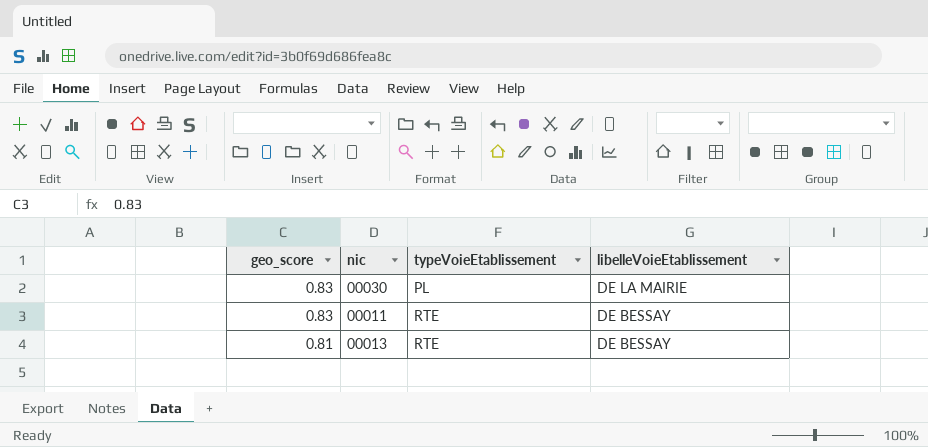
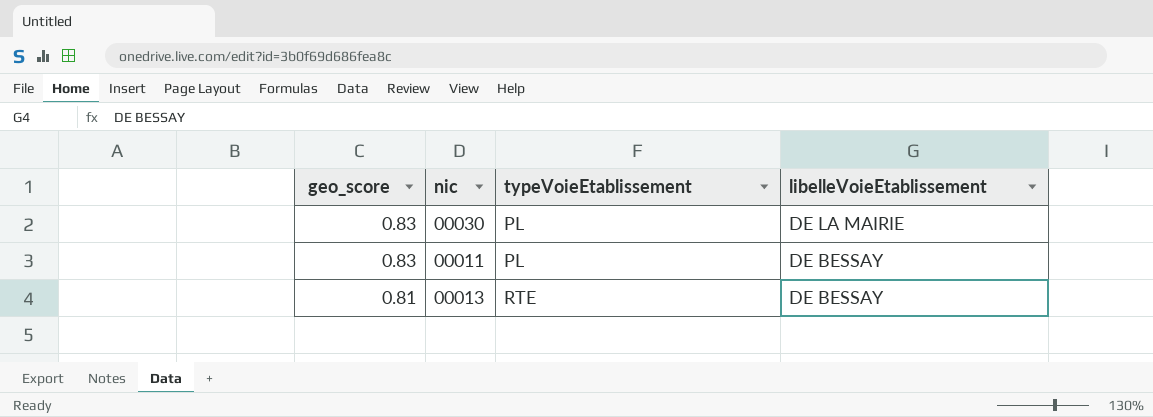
00011 | typeVoieEtablissement: RTE -> PL

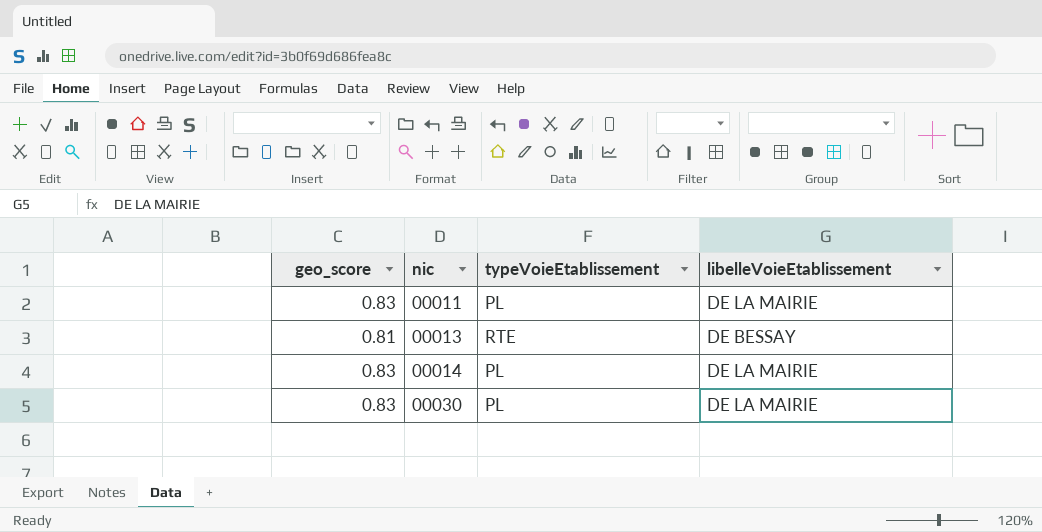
row order: geo_score descending -> nic ascending
00011 | libelleVoieEtablissement: DE BESSAY -> DE LA MAIRIE
row 00014: none -> 0.83 | PL | DE LA MAIRIE

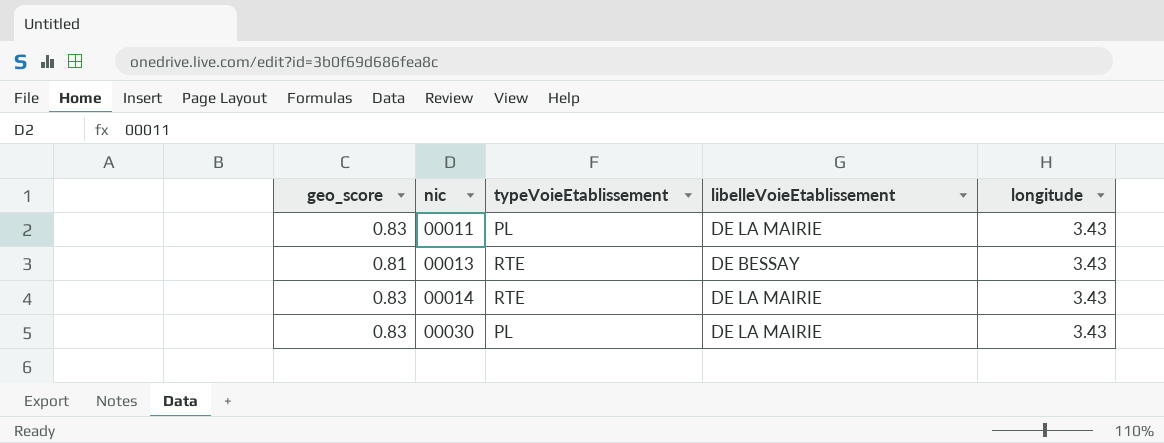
column longitude | position: none -> 5
00014 | typeVoieEtablissement: PL -> RTE

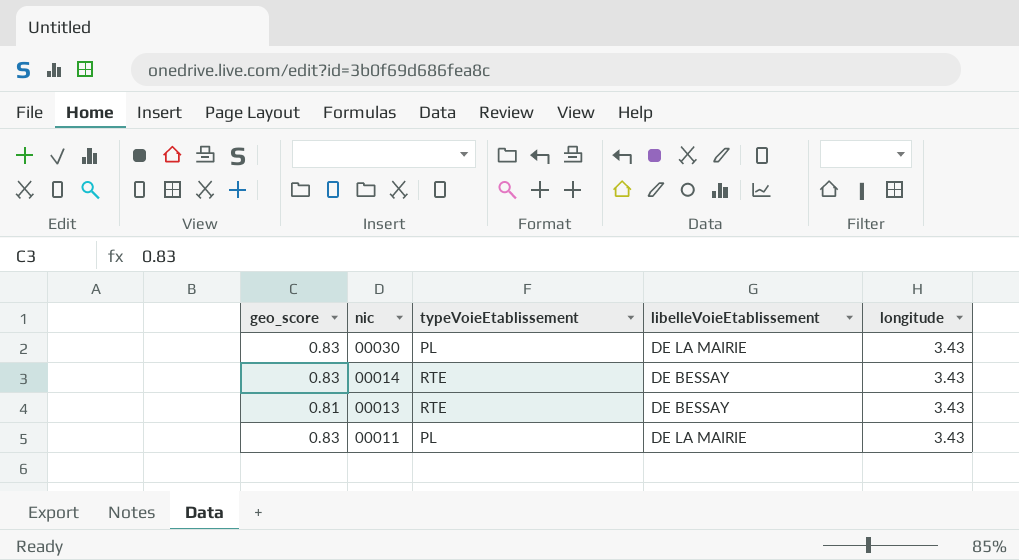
row order: nic ascending -> nic descending
00014 | libelleVoieEtablissement: DE LA MAIRIE -> DE BESSAY

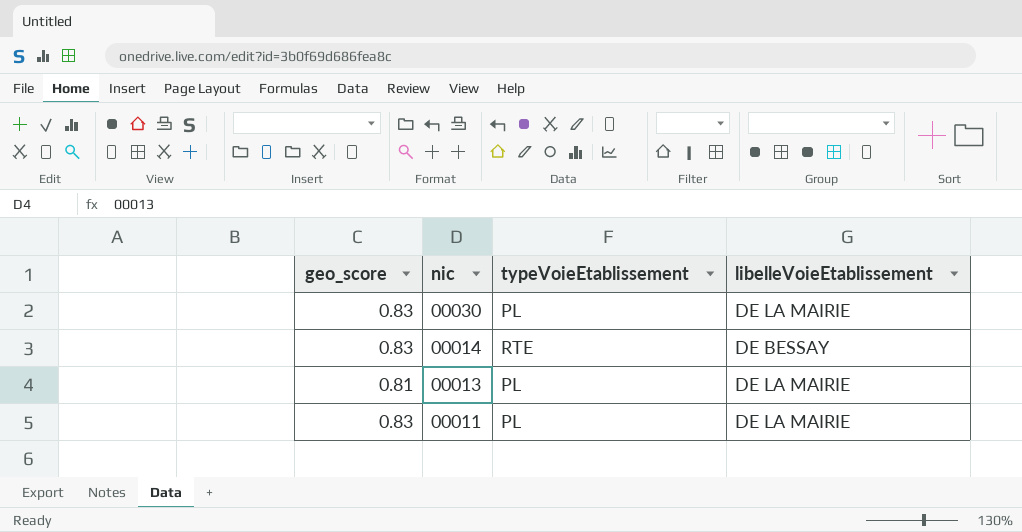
column longitude | position: 5 -> none
00013 | typeVoieEtablissement: RTE -> PL
00013 | libelleVoieEtablissement: DE BESSAY -> DE LA MAIRIE

